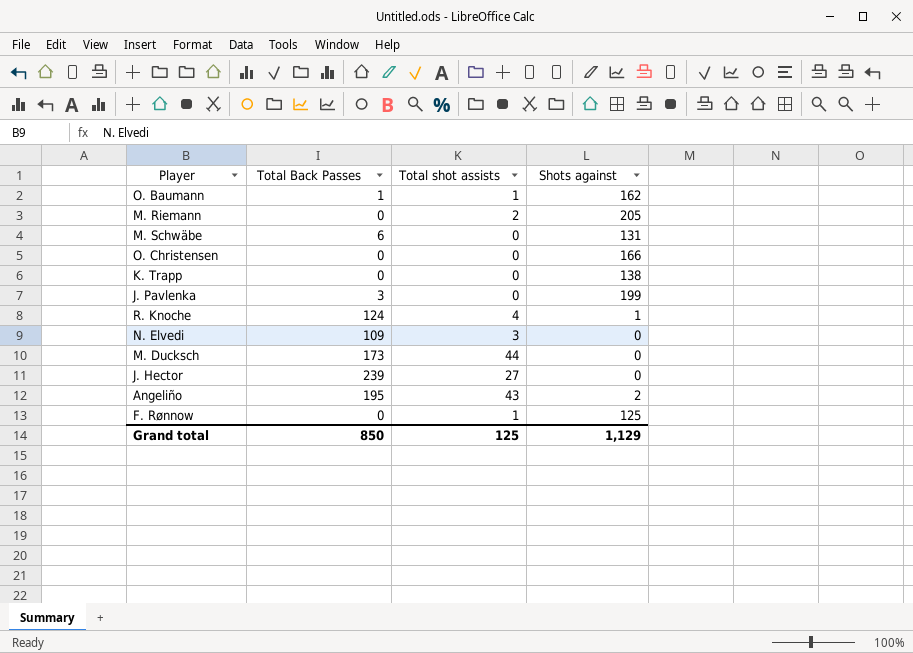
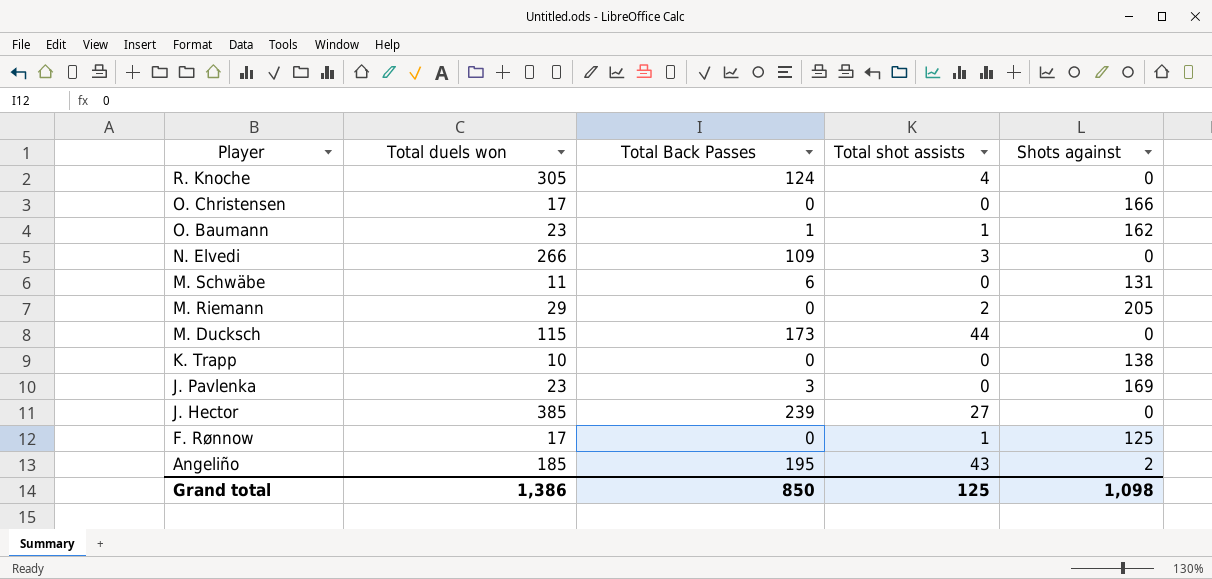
row order: none -> Player descending
column Total duels won | position: none -> 2
R. Knoche | Shots against: 1 -> 0
J. Pavlenka | Shots against: 199 -> 169
Grand total | Shots against: 1,129 -> 1,098

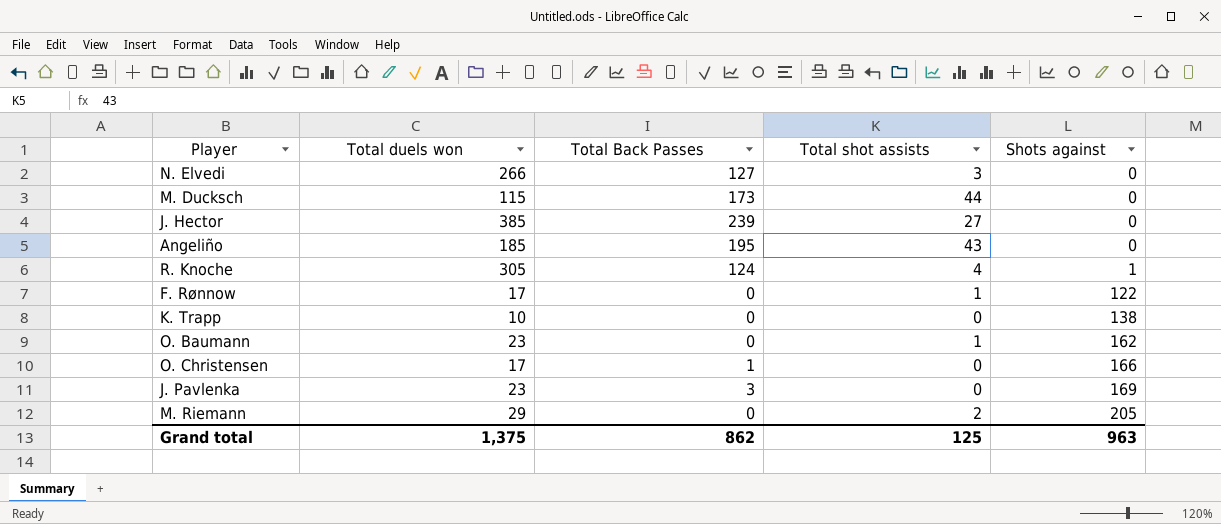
row order: Player descending -> Shots against ascending
row M. Schwäbe: 11 | 6 | 0 | 131 -> none
N. Elvedi | Total Back Passes: 109 -> 127
Angeliño | Shots against: 2 -> 0
R. Knoche | Shots against: 0 -> 1
F. Rønnow | Shots against: 125 -> 122
O. Baumann | Total Back Passes: 1 -> 0
O. Christensen | Total Back Passes: 0 -> 1
Grand total | Total duels won: 1,386 -> 1,375
Grand total | Total Back Passes: 850 -> 862
Grand total | Shots against: 1,098 -> 963

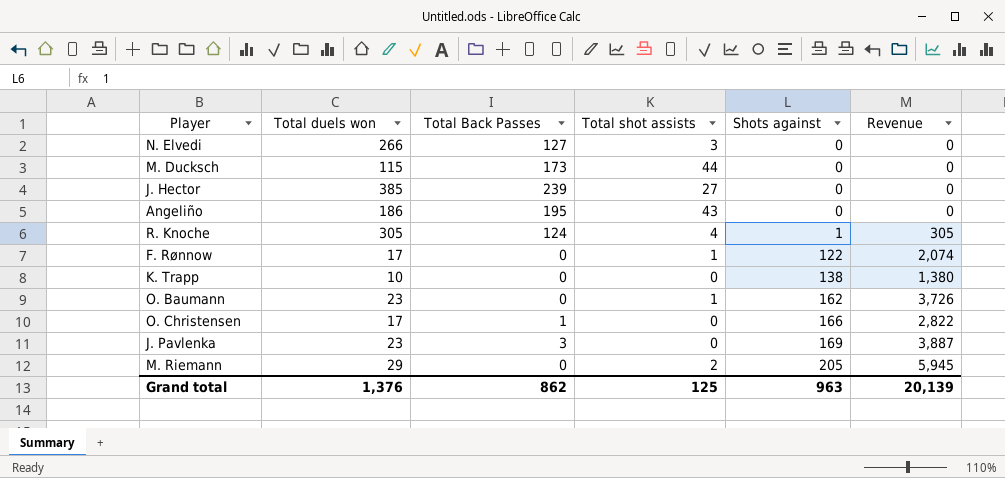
column Revenue | formula: none -> [Total duels won] * [Shots against]
Angeliño | Total duels won: 185 -> 186
Grand total | Total duels won: 1,375 -> 1,376

